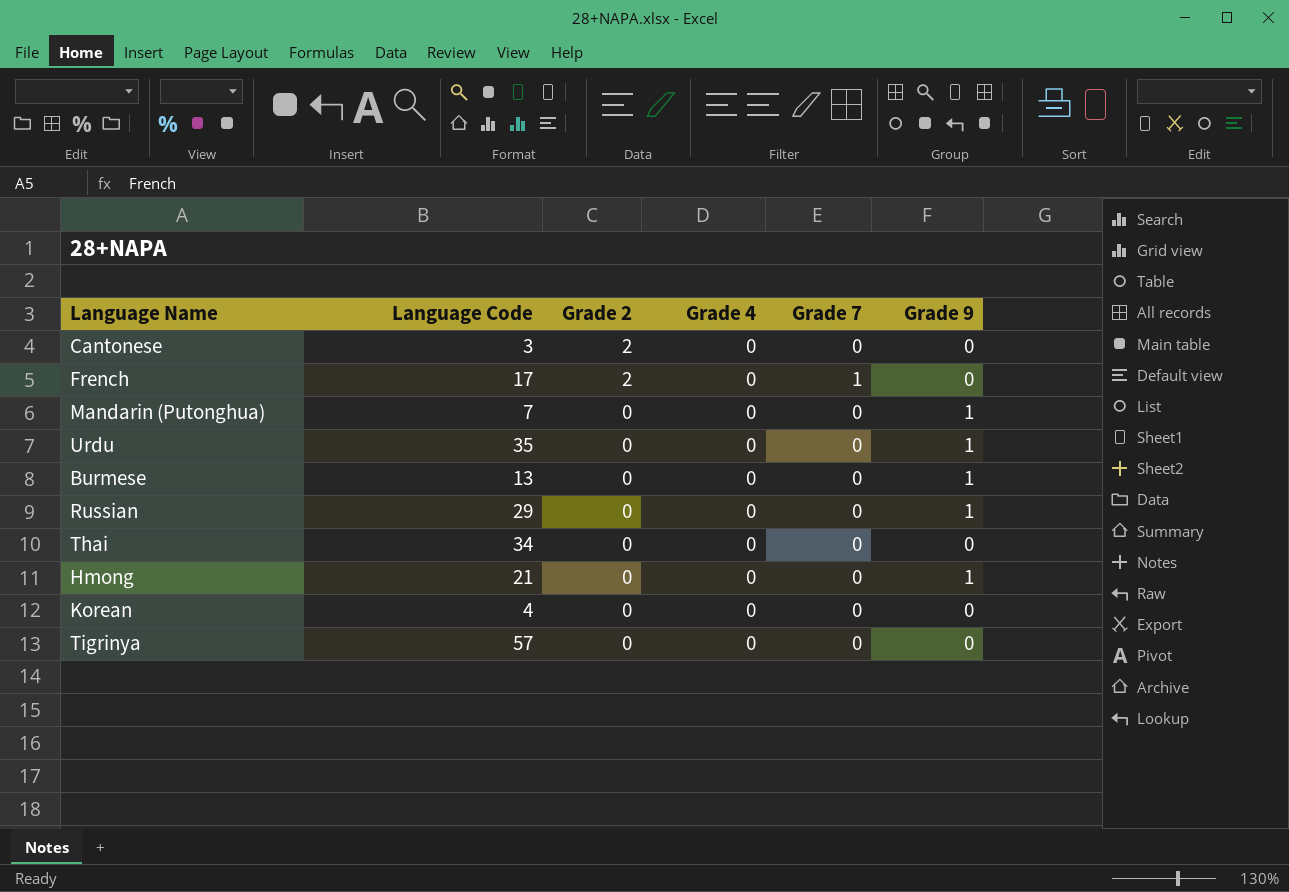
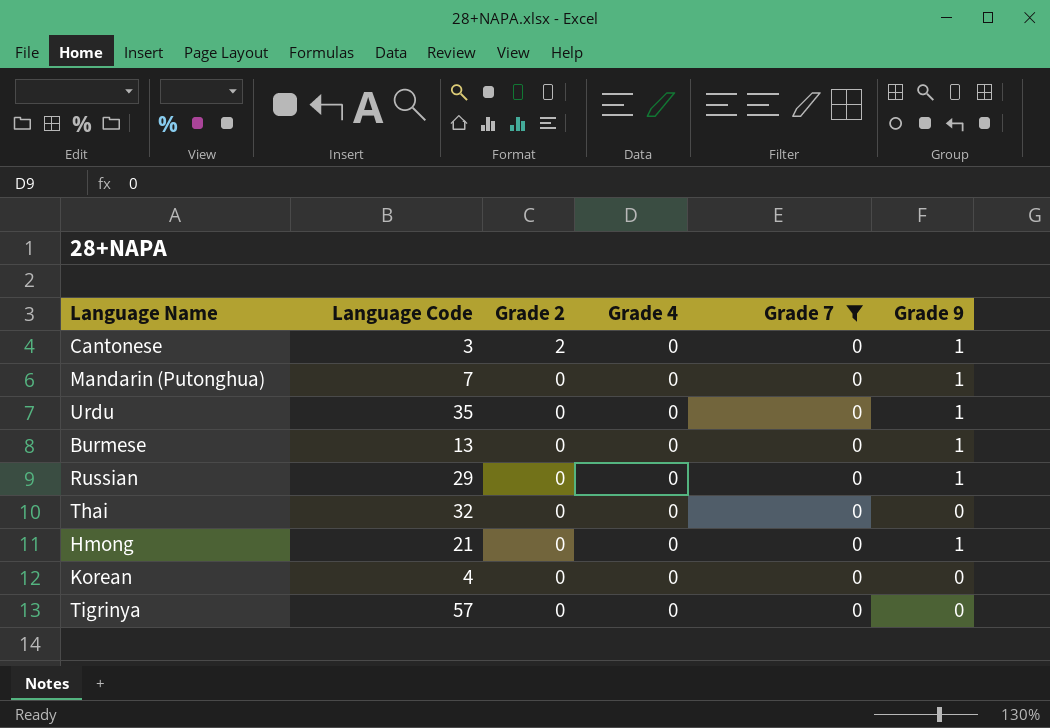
filter: none -> Grade 7 = 0
Cantonese | Grade 9: 0 -> 1
Thai | Language Code: 34 -> 32

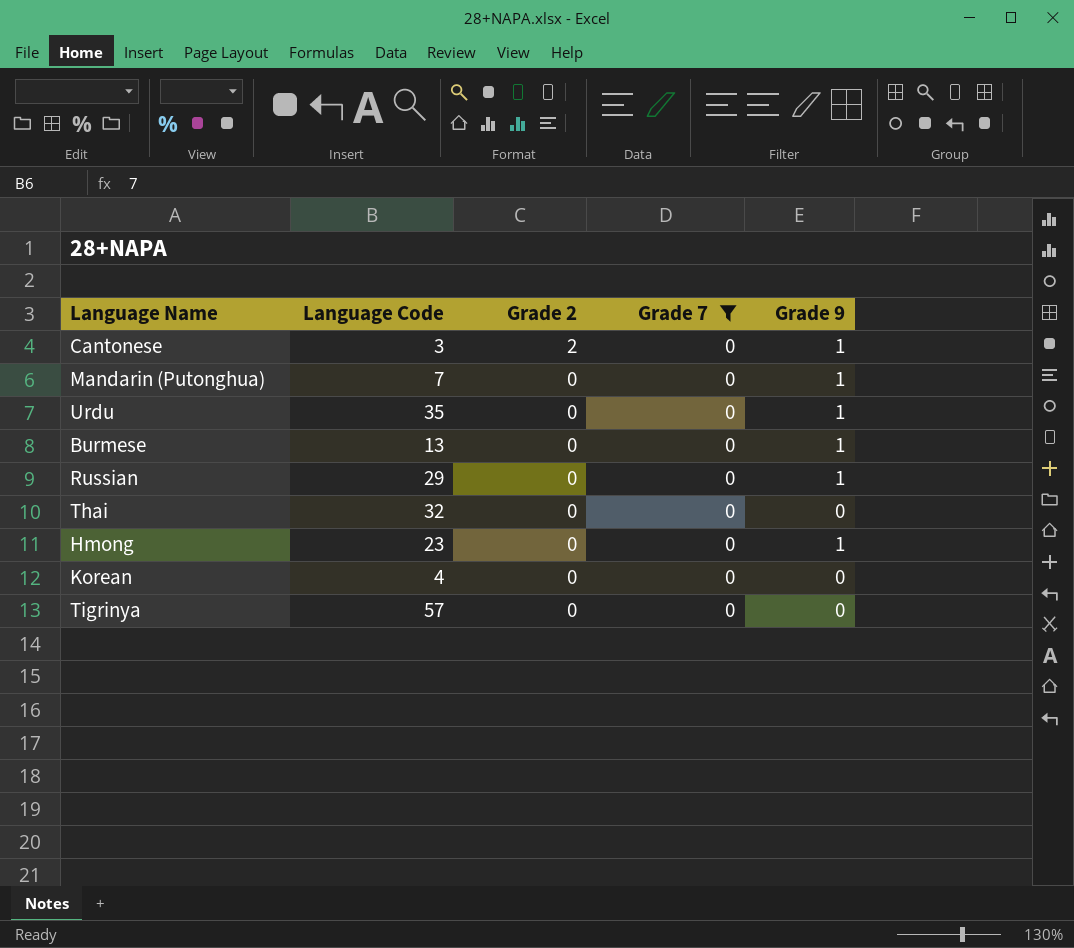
column Grade 4 | position: 4 -> none
Hmong | Language Code: 21 -> 23

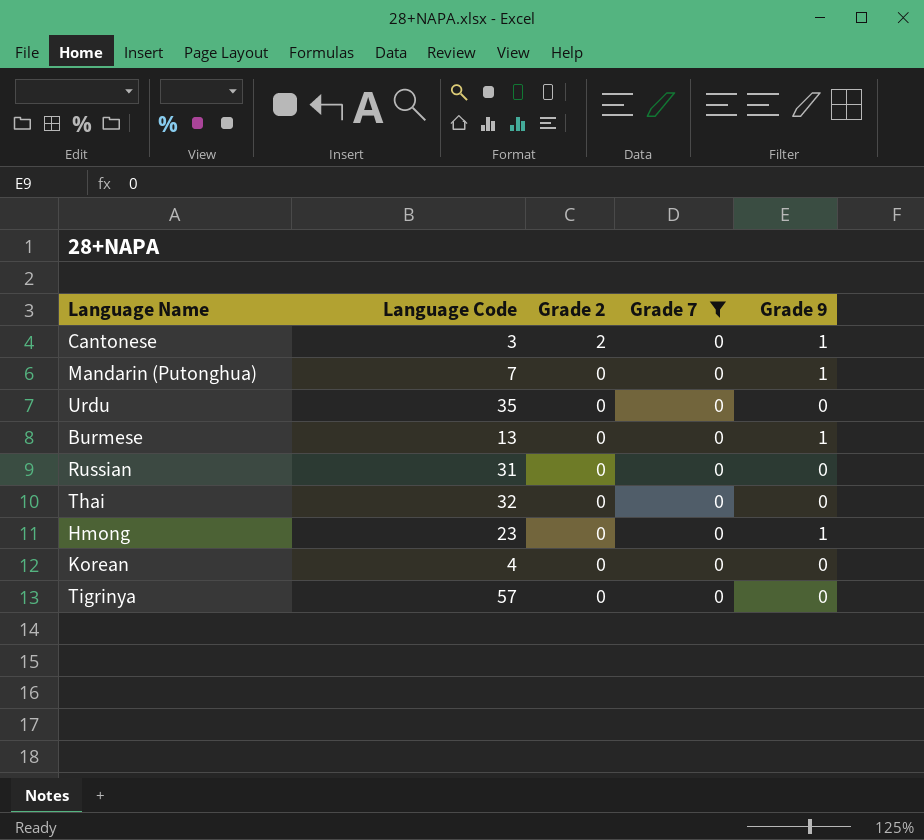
Urdu | Grade 9: 1 -> 0
Russian | Language Code: 29 -> 31
Russian | Grade 9: 1 -> 0

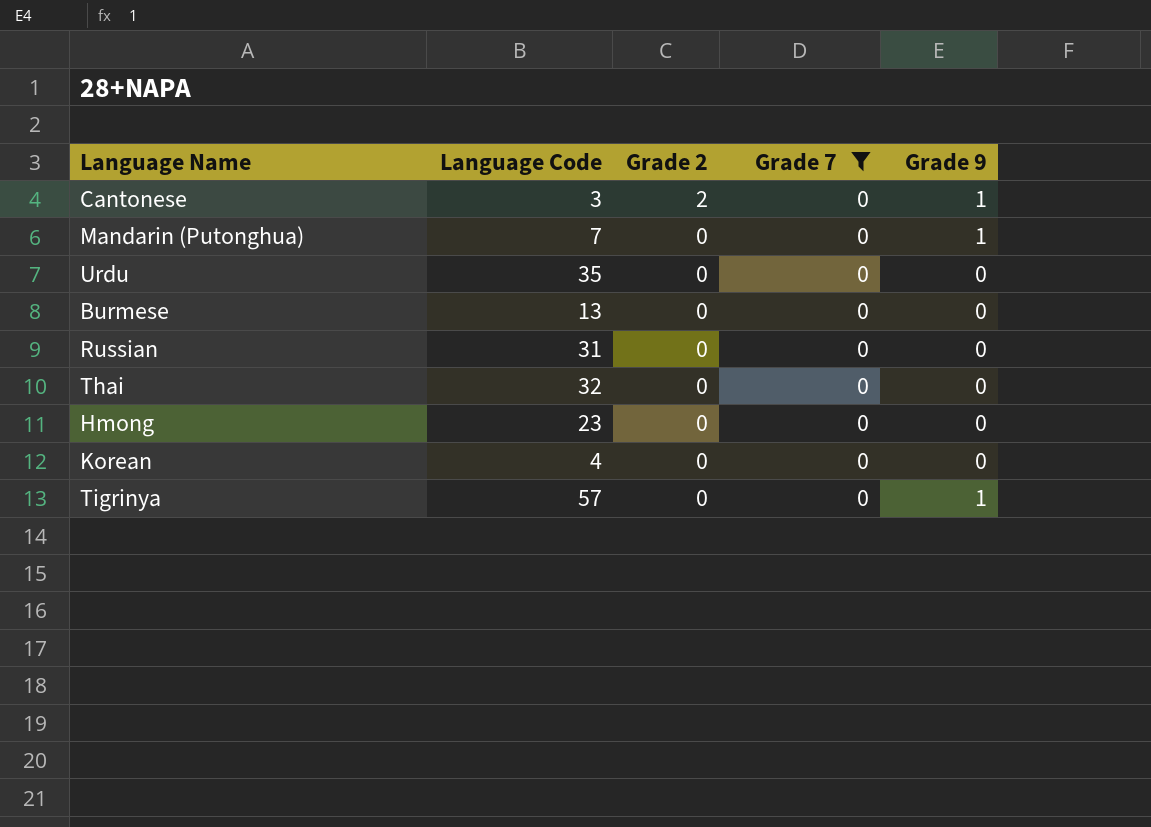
Burmese | Grade 9: 1 -> 0
Hmong | Grade 9: 1 -> 0
Tigrinya | Grade 9: 0 -> 1

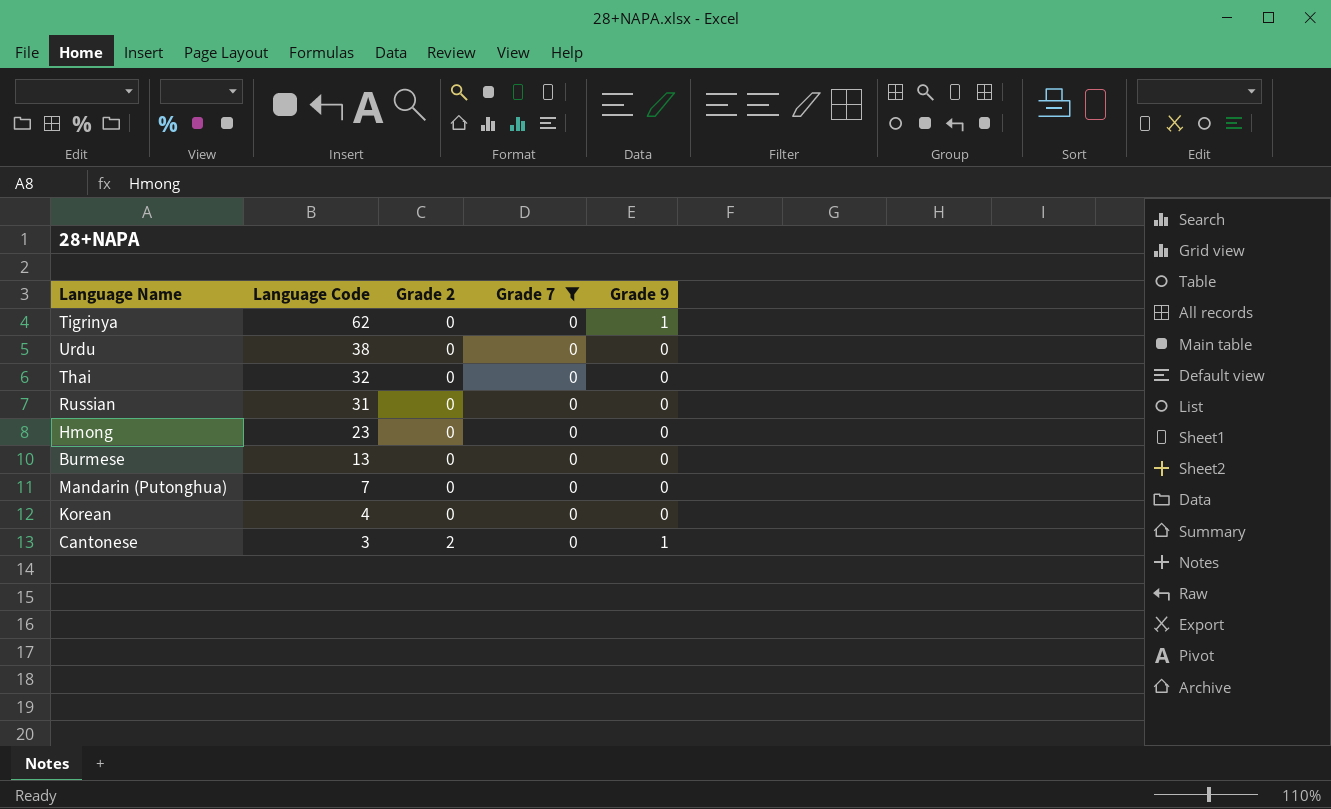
row order: Grade 2 descending -> Language Code descending
Tigrinya | Language Code: 57 -> 62
Urdu | Language Code: 35 -> 38
Mandarin (Putonghua) | Grade 9: 1 -> 0

